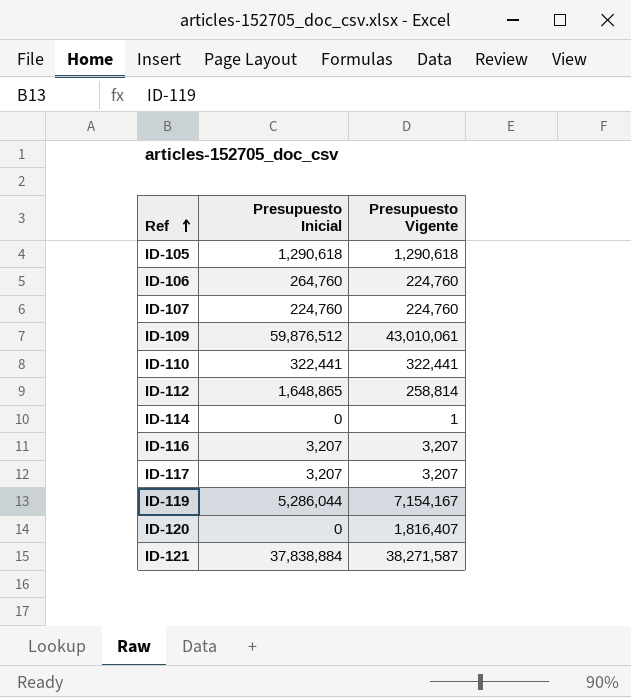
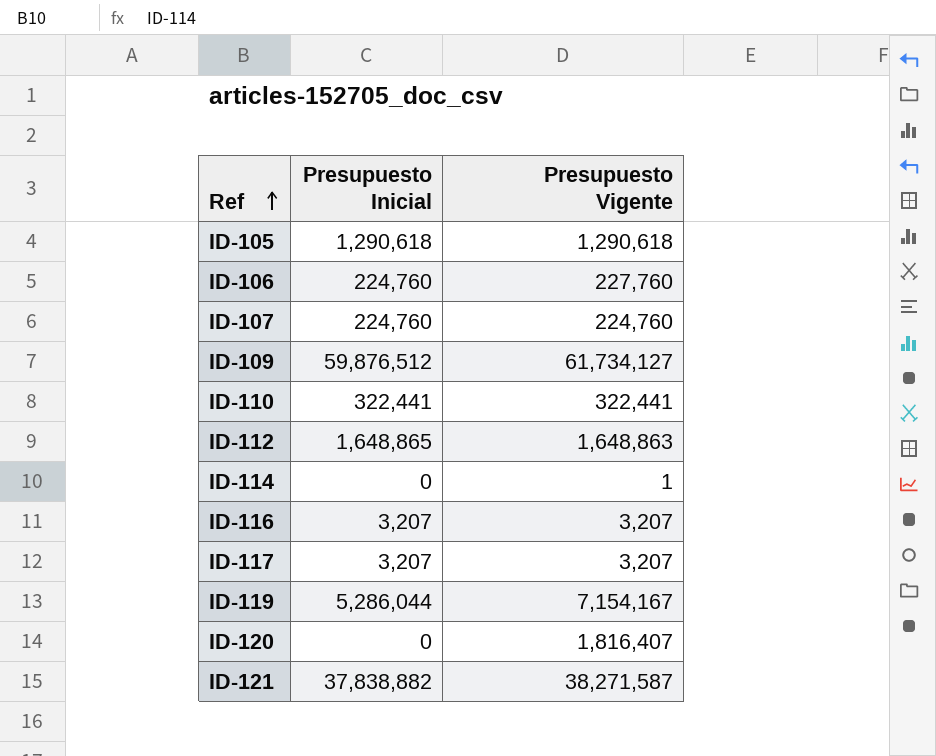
ID-106 | Presupuesto Inicial: 264,760 -> 224,760
ID-106 | Presupuesto Vigente: 224,760 -> 227,760
ID-109 | Presupuesto Vigente: 43,010,061 -> 61,734,127
ID-112 | Presupuesto Vigente: 258,814 -> 1,648,863
ID-121 | Presupuesto Inicial: 37,838,884 -> 37,838,882

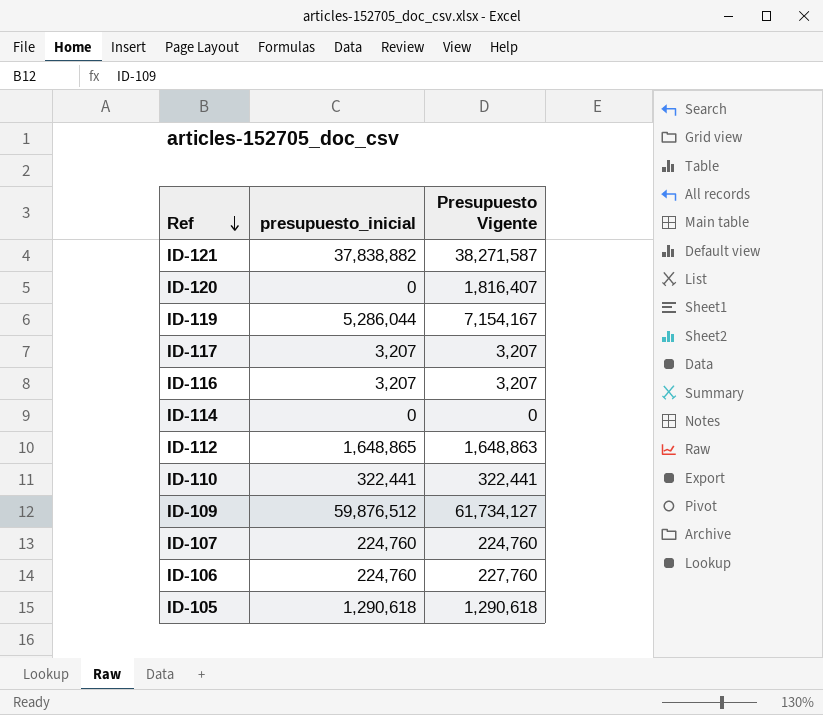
row order: Ref ascending -> Ref descending
column name: Presupuesto Inicial -> presupuesto_inicial
ID-114 | Presupuesto Vigente: 1 -> 0

